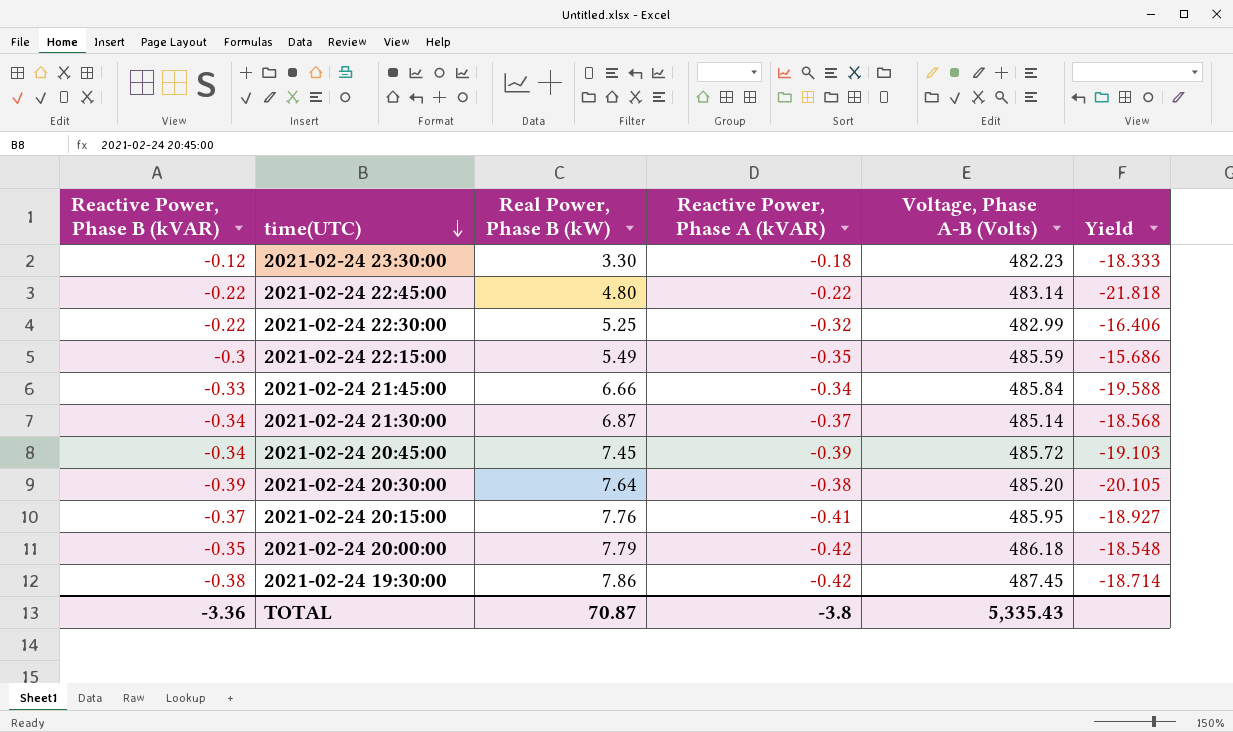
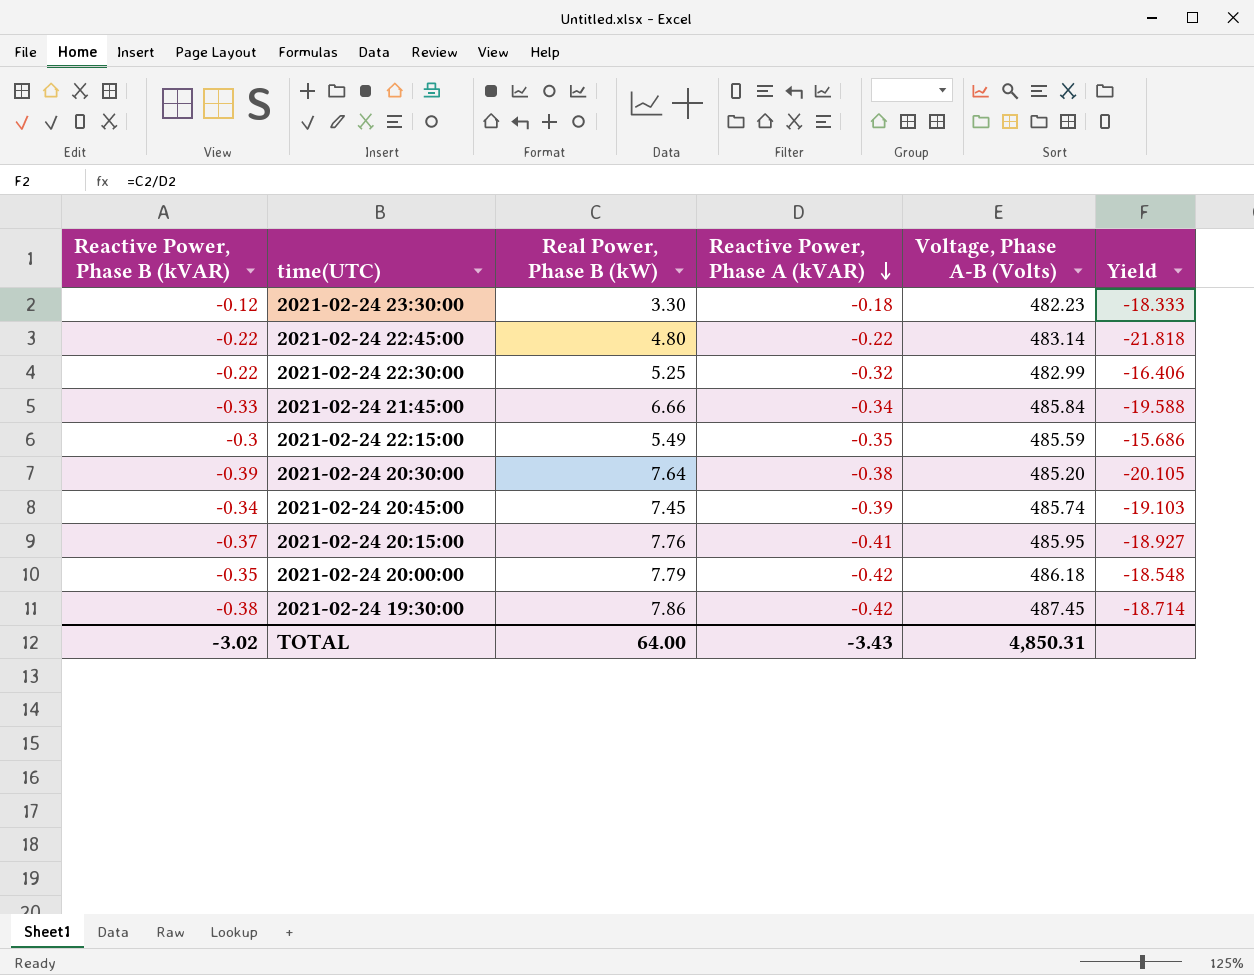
row order: time(UTC) descending -> Reactive Power, Phase A (kVAR) descending
row 2021-02-24 21:30:00: -0.34 | 6.87 | -0.37 | 485.14 | -18.568 -> none
2021-02-24 20:45:00 | Voltage, Phase A-B (Volts): 485.72 -> 485.74
TOTAL | Reactive Power, Phase B (kVAR): -3.36 -> -3.02
TOTAL | Real Power, Phase B (kW): 70.87 -> 64.00
TOTAL | Reactive Power, Phase A (kVAR): -3.8 -> -3.43
TOTAL | Voltage, Phase A-B (Volts): 5,335.43 -> 4,850.31

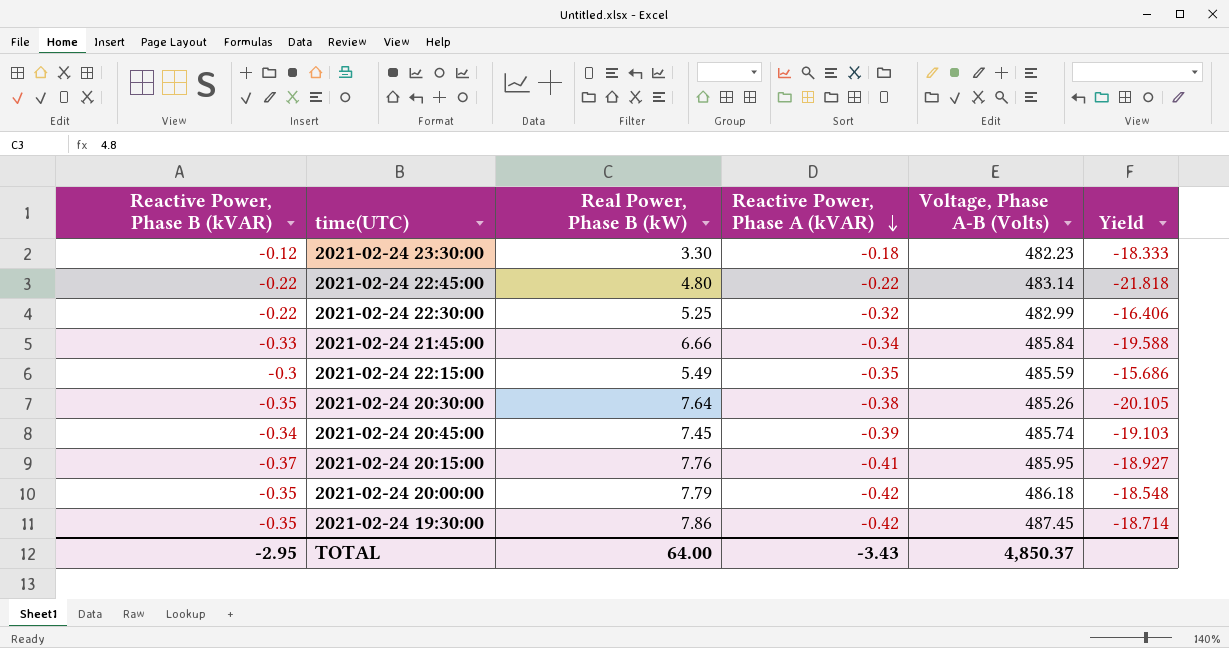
2021-02-24 20:30:00 | Reactive Power, Phase B (kVAR): -0.39 -> -0.35
2021-02-24 20:30:00 | Voltage, Phase A-B (Volts): 485.20 -> 485.26
2021-02-24 19:30:00 | Reactive Power, Phase B (kVAR): -0.38 -> -0.35
TOTAL | Reactive Power, Phase B (kVAR): -3.02 -> -2.95
TOTAL | Voltage, Phase A-B (Volts): 4,850.31 -> 4,850.37

